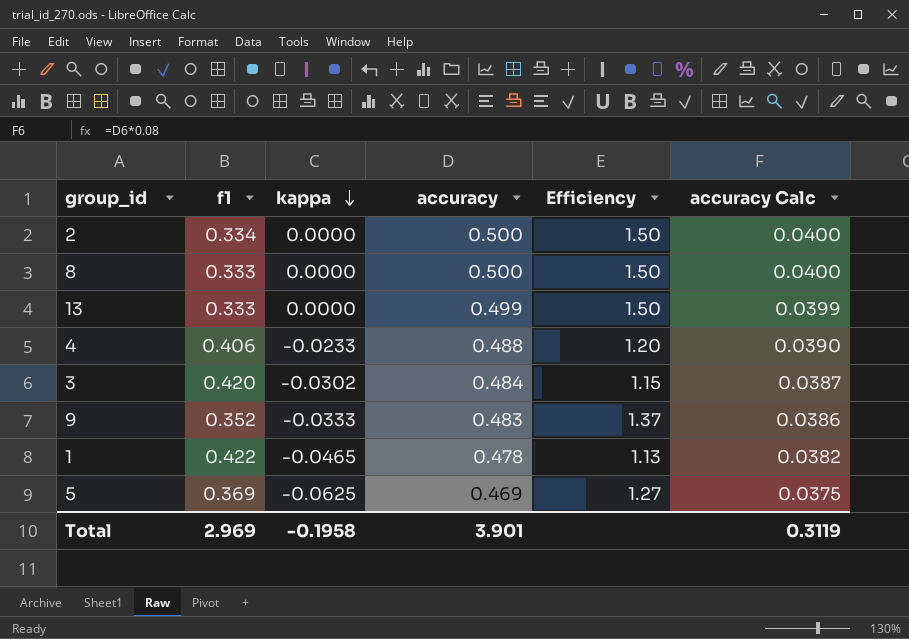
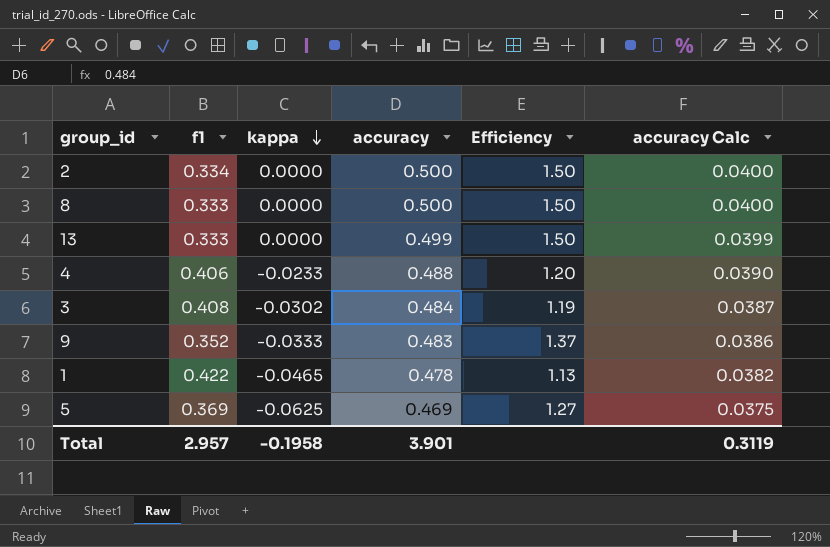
3 | f1: 0.420 -> 0.408
3 | Efficiency: 1.15 -> 1.19
Total | f1: 2.969 -> 2.957

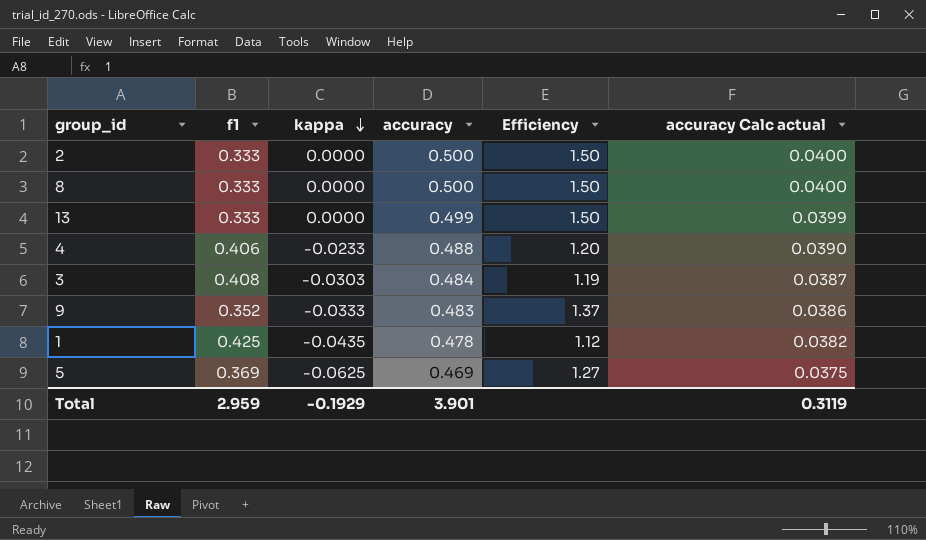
column name: accuracy Calc -> accuracy Calc actual
2 | f1: 0.334 -> 0.333
3 | kappa: -0.0302 -> -0.0303
1 | f1: 0.422 -> 0.425
1 | kappa: -0.0465 -> -0.0435
1 | Efficiency: 1.13 -> 1.12
Total | f1: 2.957 -> 2.959
Total | kappa: -0.1958 -> -0.1929

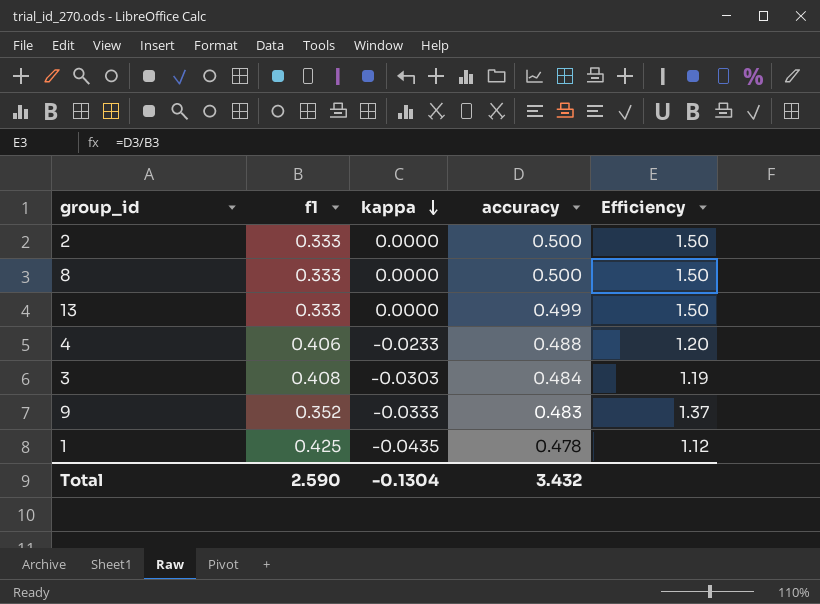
column accuracy Calc actual | formula: [accuracy] * 0.08 -> none
row 5: 0.369 | -0.0625 | 0.469 | 1.27 | 0.0375 -> none
Total | f1: 2.959 -> 2.590
Total | kappa: -0.1929 -> -0.1304
Total | accuracy: 3.901 -> 3.432

